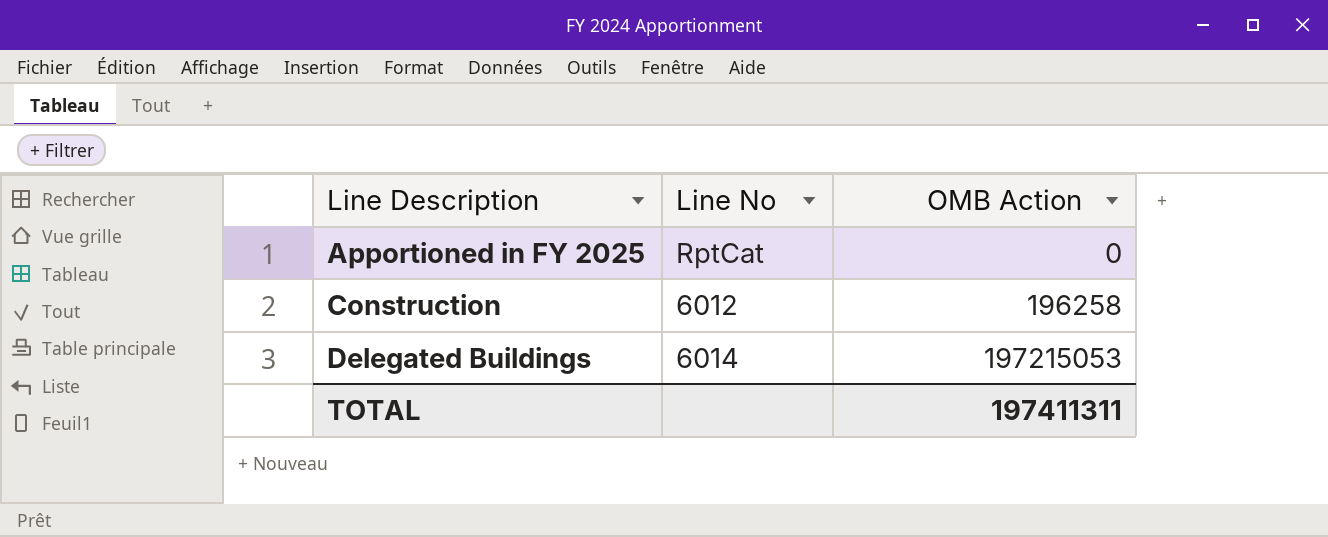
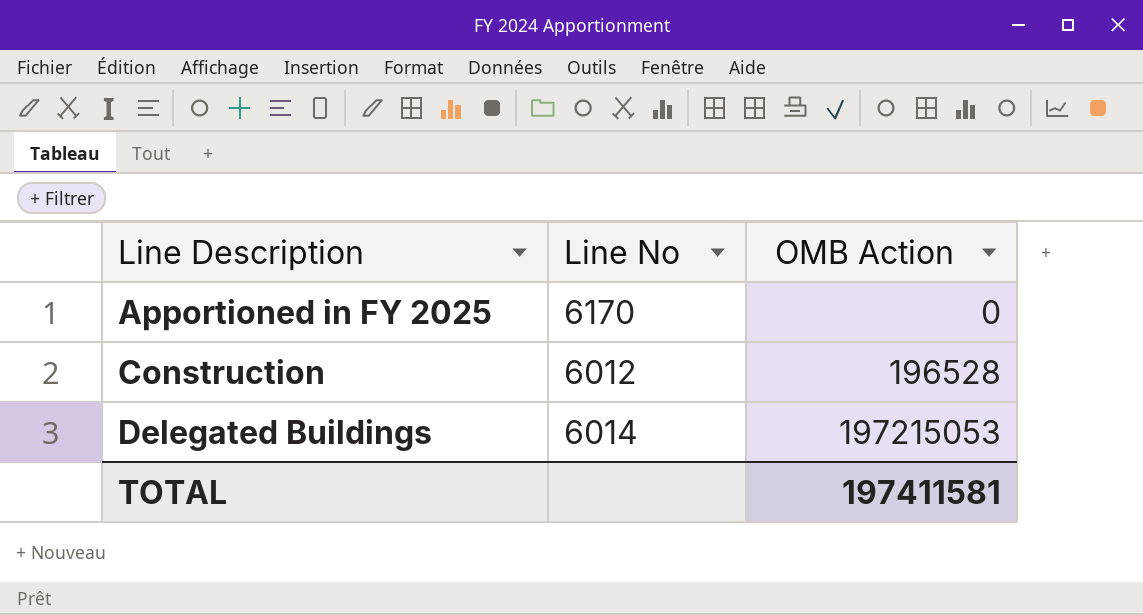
Apportioned in FY 2025 | Line No: RptCat -> 6170
Construction | OMB Action: 196258 -> 196528
TOTAL | OMB Action: 197411311 -> 197411581

